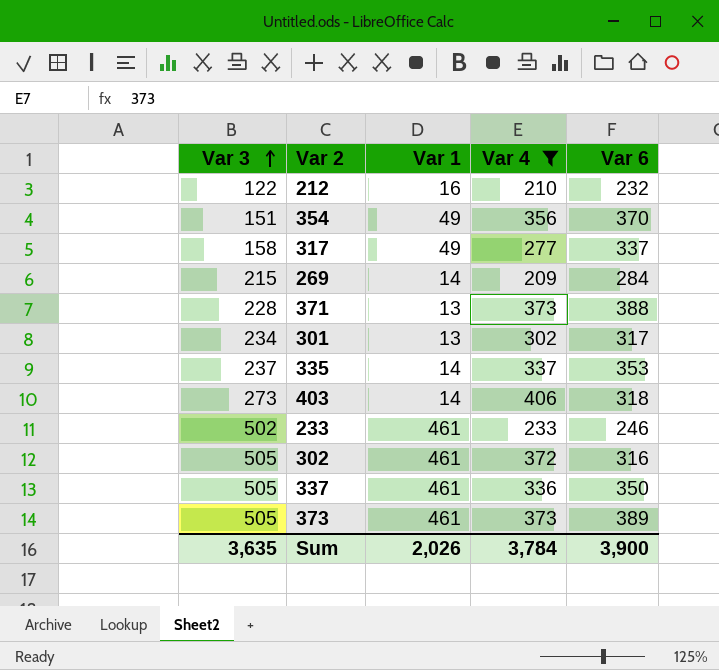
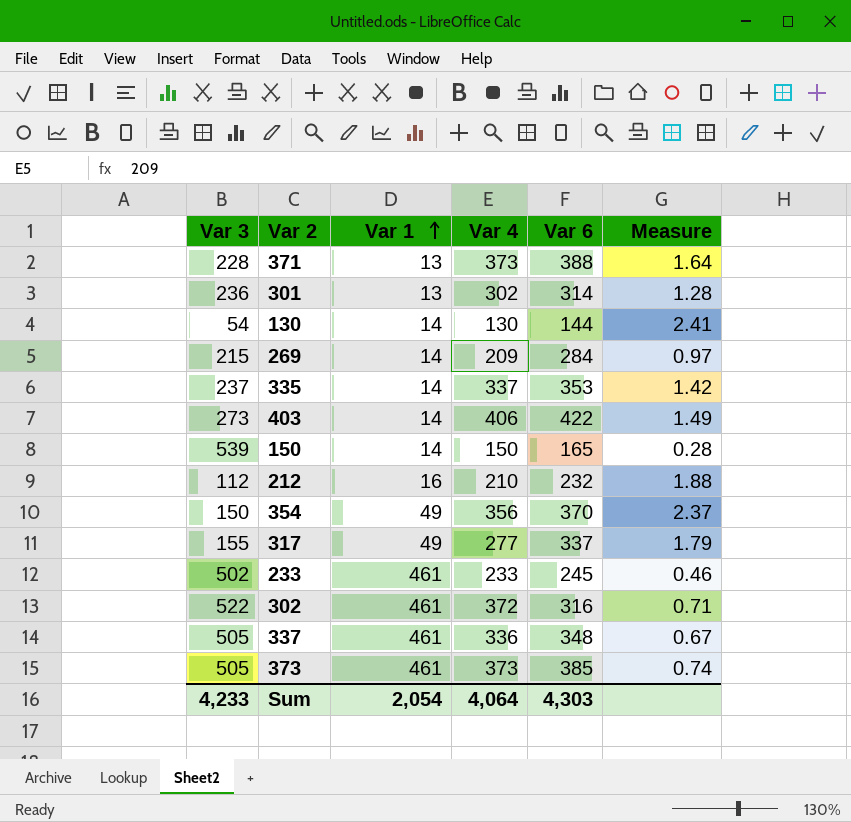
filter: Var 4 >= 209 -> none
row order: Var 3 ascending -> Var 1 ascending
column Measure | formula: none -> [Var 4] / [Var 3]
301 | Var 3: 234 -> 236
301 | Var 6: 317 -> 314
403 | Var 6: 318 -> 422
212 | Var 3: 122 -> 112
354 | Var 3: 151 -> 150
317 | Var 3: 158 -> 155
233 | Var 6: 246 -> 245
302 | Var 3: 505 -> 522
337 | Var 6: 350 -> 348
373 | Var 6: 389 -> 385
Sum | Var 3: 3,635 -> 4,233
Sum | Var 1: 2,026 -> 2,054
Sum | Var 4: 3,784 -> 4,064
Sum | Var 6: 3,900 -> 4,303

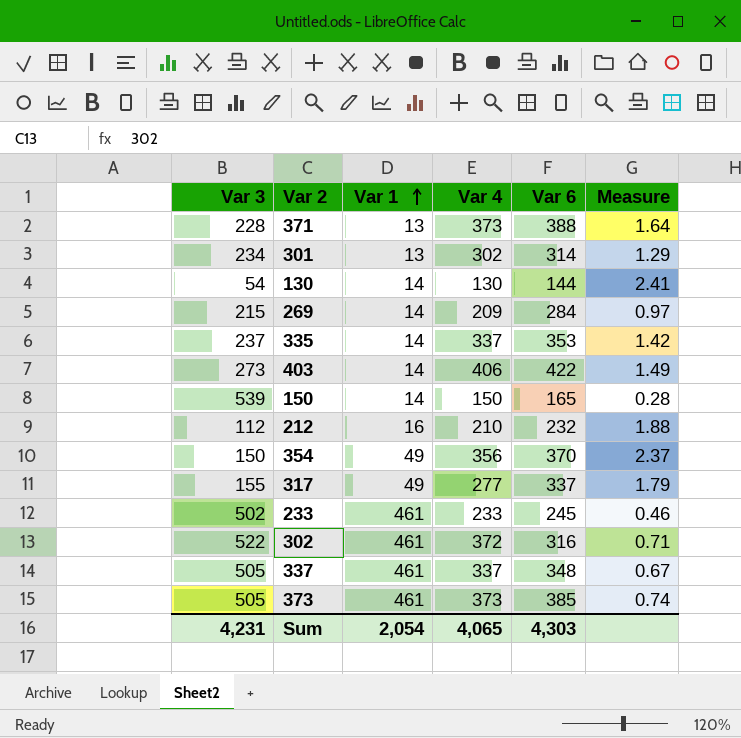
301 | Var 3: 236 -> 234
301 | Measure: 1.28 -> 1.29
337 | Var 4: 336 -> 337
Sum | Var 3: 4,233 -> 4,231
Sum | Var 4: 4,064 -> 4,065

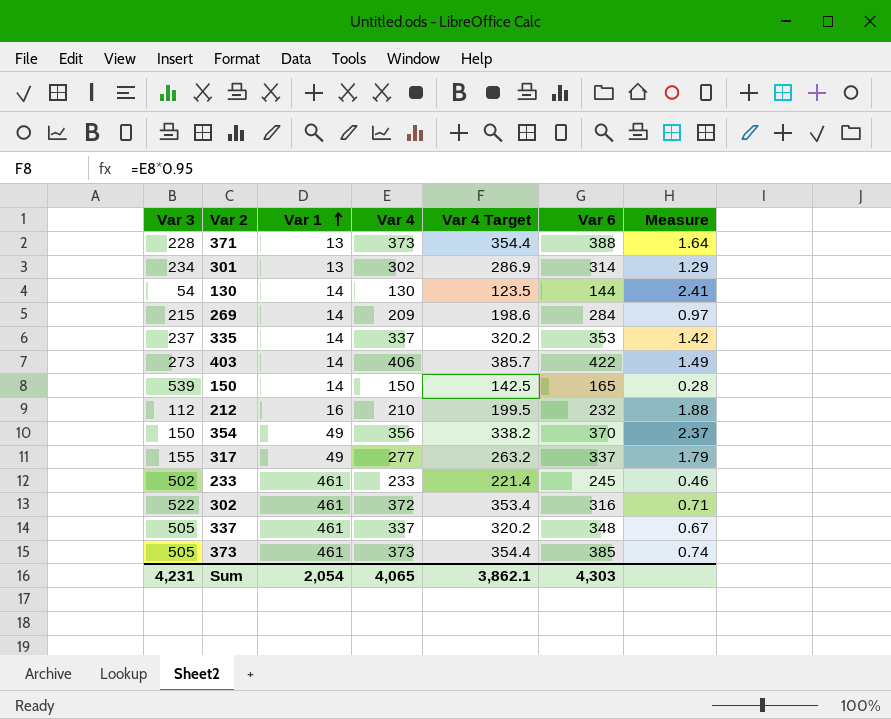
column Var 4 Target | formula: none -> [Var 4] * 0.95

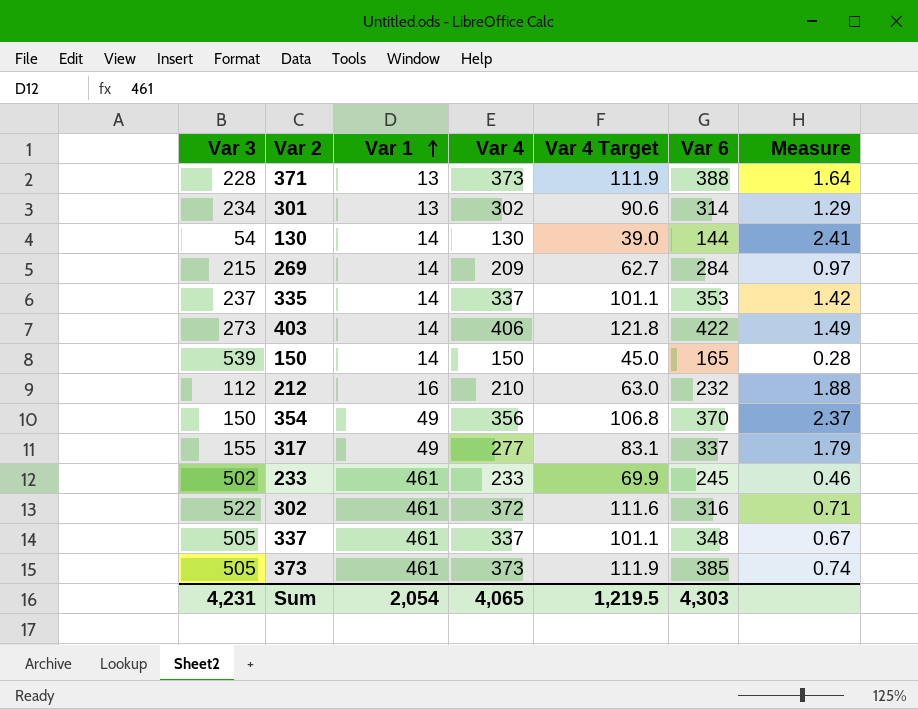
column Var 4 Target | formula: [Var 4] * 0.95 -> [Var 4] * 0.3
Sum | Var 4 Target: 3,862.1 -> 1,219.5

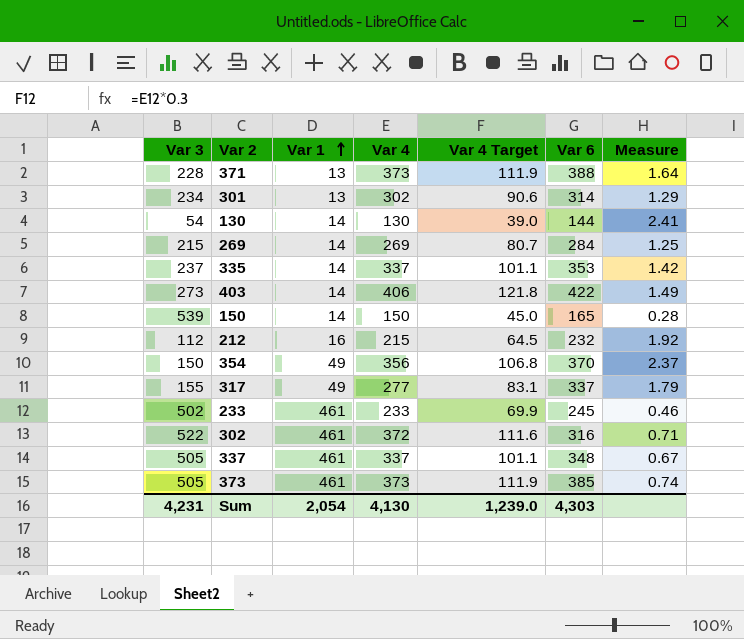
269 | Var 4: 209 -> 269
269 | Var 4 Target: 62.7 -> 80.7
269 | Measure: 0.97 -> 1.25
212 | Var 4: 210 -> 215
212 | Var 4 Target: 63.0 -> 64.5
212 | Measure: 1.88 -> 1.92
Sum | Var 4: 4,065 -> 4,130
Sum | Var 4 Target: 1,219.5 -> 1,239.0

